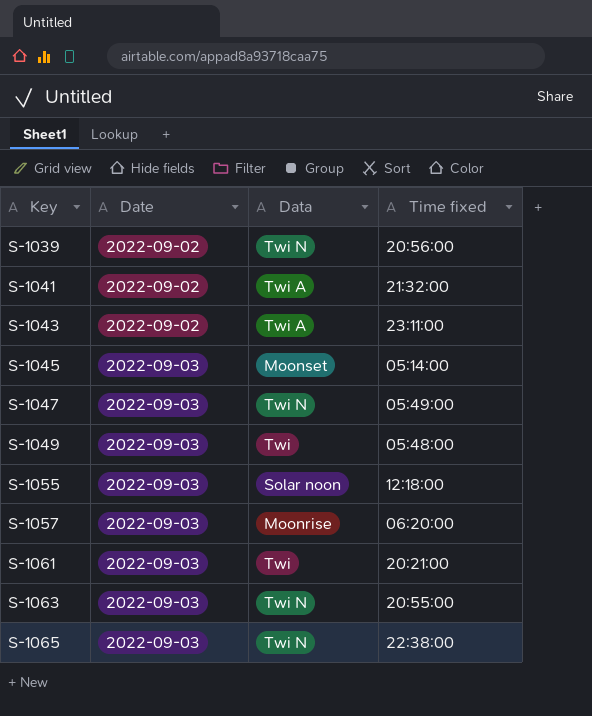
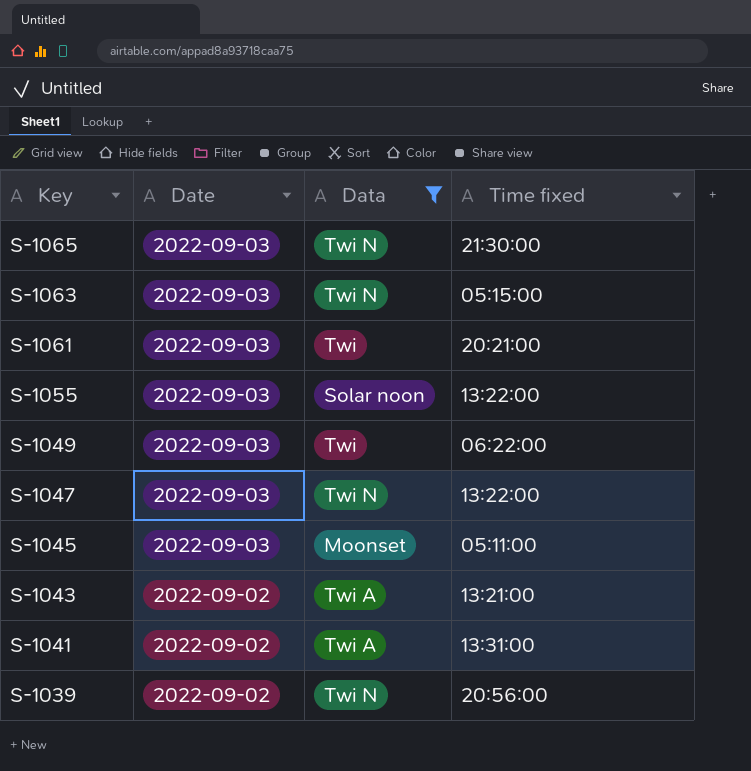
filter: none -> Data != Moonrise
row order: Key ascending -> Key descending
S-1065 | Time fixed: 22:38:00 -> 21:30:00
S-1063 | Time fixed: 20:55:00 -> 05:15:00
S-1055 | Time fixed: 12:18:00 -> 13:22:00
S-1049 | Time fixed: 05:48:00 -> 06:22:00
S-1047 | Time fixed: 05:49:00 -> 13:22:00
S-1045 | Time fixed: 05:14:00 -> 05:11:00
S-1043 | Time fixed: 23:11:00 -> 13:21:00
S-1041 | Time fixed: 21:32:00 -> 13:31:00

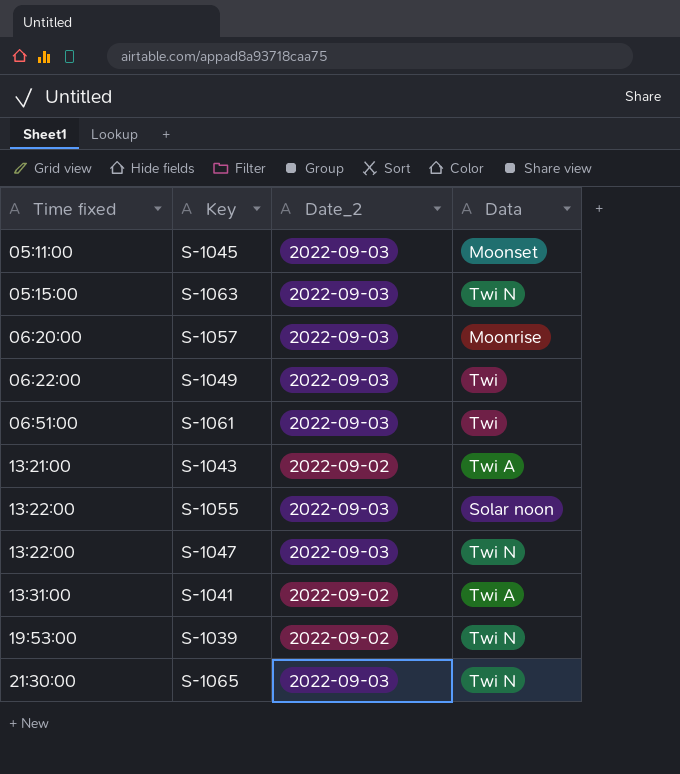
filter: Data != Moonrise -> none
row order: Key descending -> Time fixed ascending
column Time fixed | position: 4 -> 1
column name: Date -> Date_2
S-1061 | Time fixed: 20:21:00 -> 06:51:00
S-1039 | Time fixed: 20:56:00 -> 19:53:00

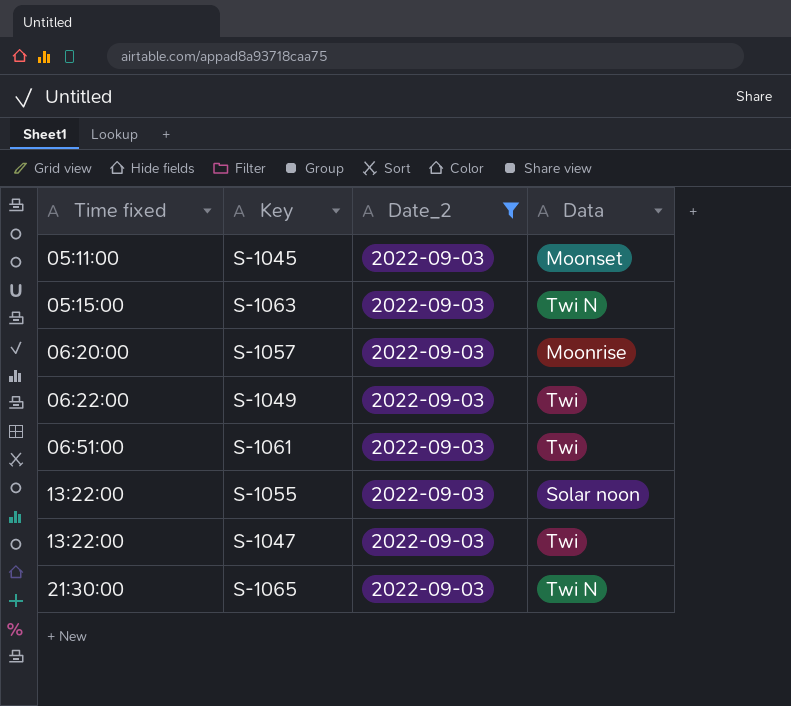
filter: none -> Date_2 = 2022-09-03
S-1047 | Data: Twi N -> Twi

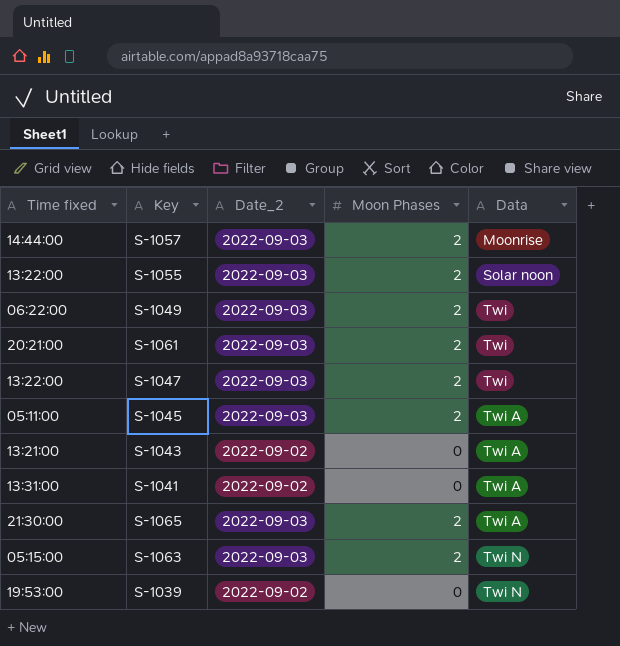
filter: Date_2 = 2022-09-03 -> none
row order: Time fixed ascending -> Data ascending
column Moon Phases | position: none -> 4
S-1057 | Time fixed: 06:20:00 -> 14:44:00
S-1061 | Time fixed: 06:51:00 -> 20:21:00
S-1045 | Data: Moonset -> Twi A
S-1065 | Data: Twi N -> Twi A

